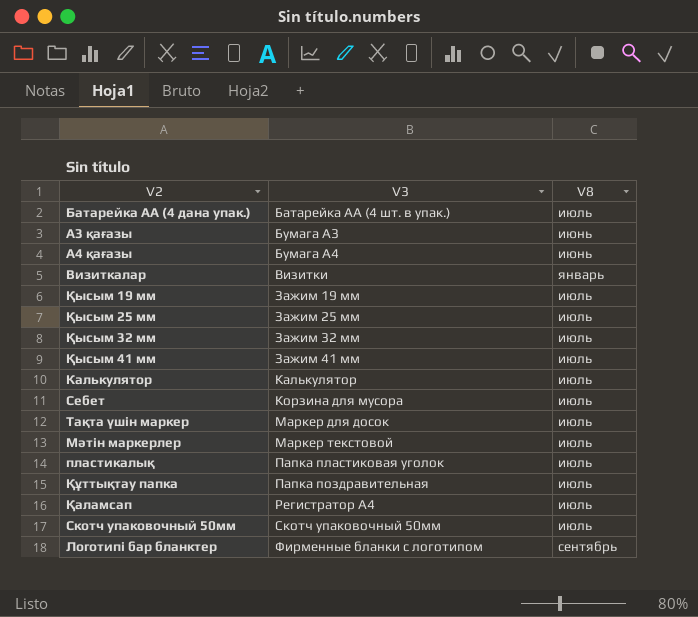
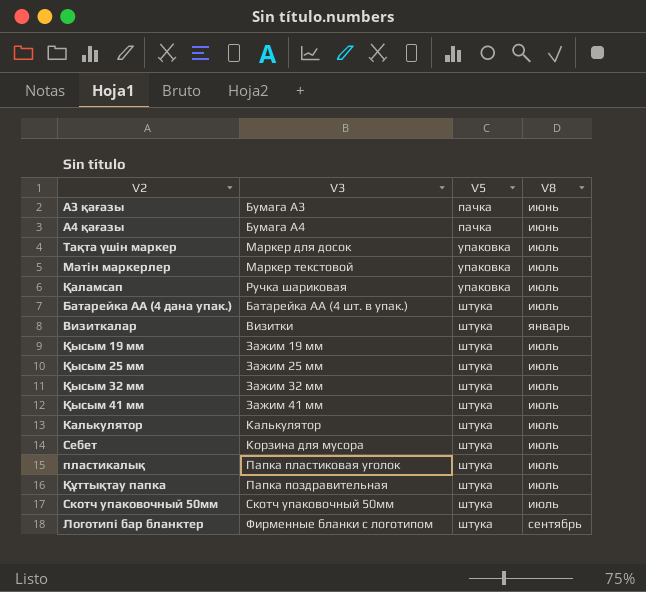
row order: V3 ascending -> V5 ascending
column V5 | position: none -> 3
Қаламсап | V3: Регистратор А4 -> Ручка шариковая

